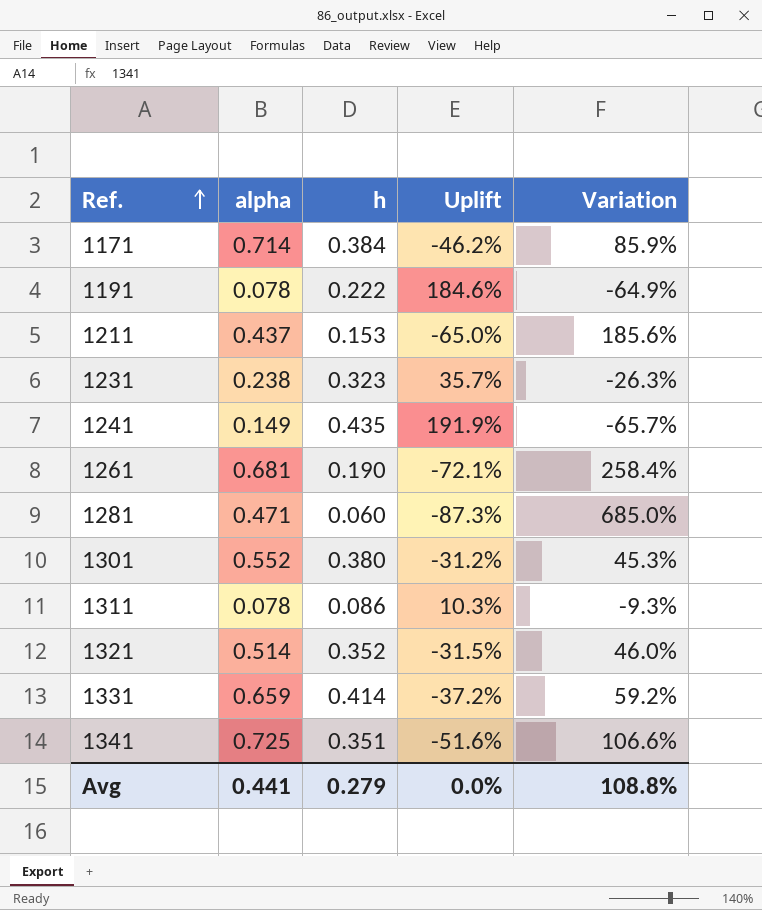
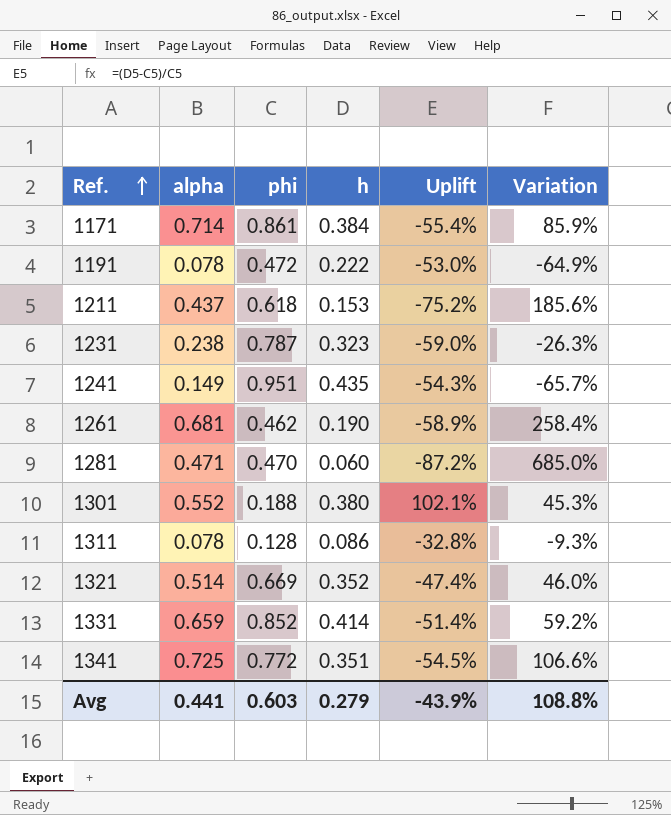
column phi | position: none -> 3
column Uplift | formula: ([h] - [alpha]) / [alpha] -> ([h] - [phi]) / [phi]
Avg | Uplift: 0.0% -> -43.9%

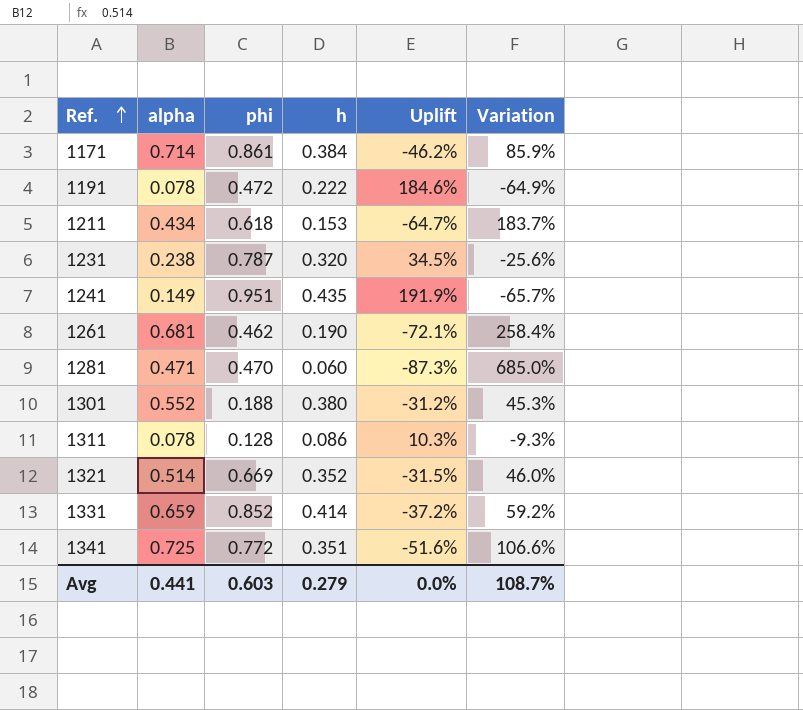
column Uplift | formula: ([h] - [phi]) / [phi] -> ([h] - [alpha]) / [alpha]
1211 | alpha: 0.437 -> 0.434
1211 | Variation: 185.6% -> 183.7%
1231 | h: 0.323 -> 0.320
1231 | Variation: -26.3% -> -25.6%
Avg | Uplift: -43.9% -> 0.0%
Avg | Variation: 108.8% -> 108.7%

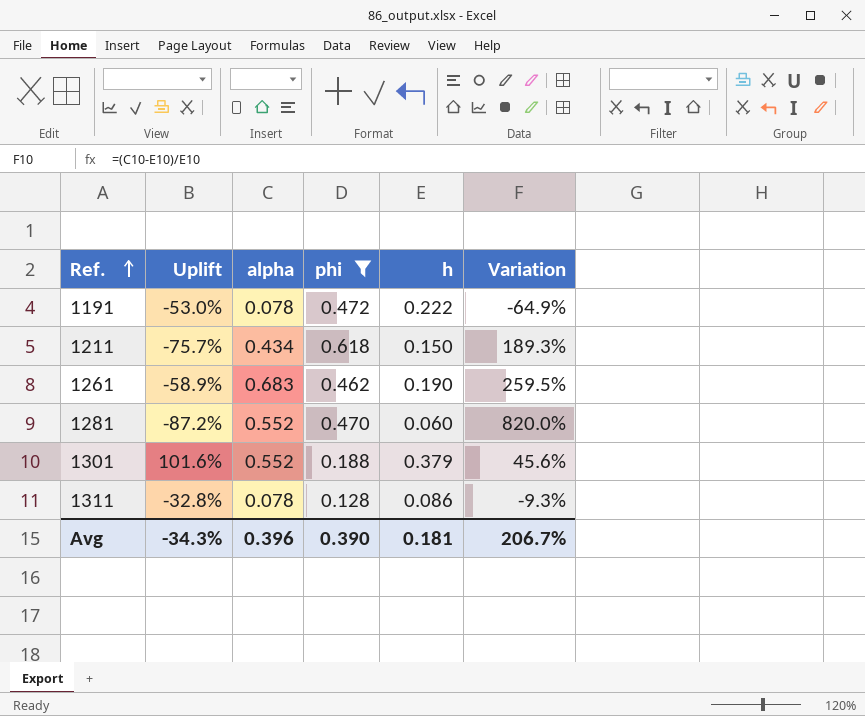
filter: none -> phi <= 0.618
column Uplift | formula: ([h] - [alpha]) / [alpha] -> ([h] - [phi]) / [phi]
column Uplift | position: 5 -> 2
1211 | h: 0.153 -> 0.150
1211 | Variation: 183.7% -> 189.3%
1261 | alpha: 0.681 -> 0.683
1261 | Variation: 258.4% -> 259.5%
1281 | alpha: 0.471 -> 0.552
1281 | Variation: 685.0% -> 820.0%
1301 | h: 0.380 -> 0.379
1301 | Variation: 45.3% -> 45.6%
Avg | Uplift: 0.0% -> -34.3%
Avg | alpha: 0.441 -> 0.396
Avg | phi: 0.603 -> 0.390
Avg | h: 0.279 -> 0.181
Avg | Variation: 108.7% -> 206.7%

